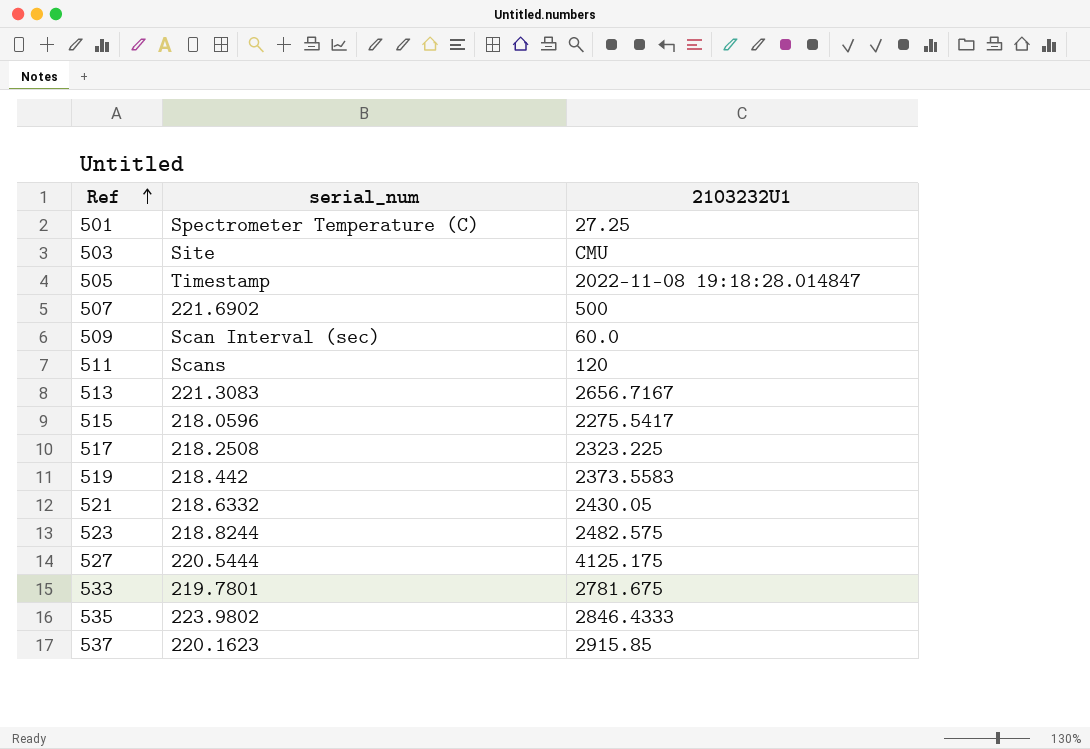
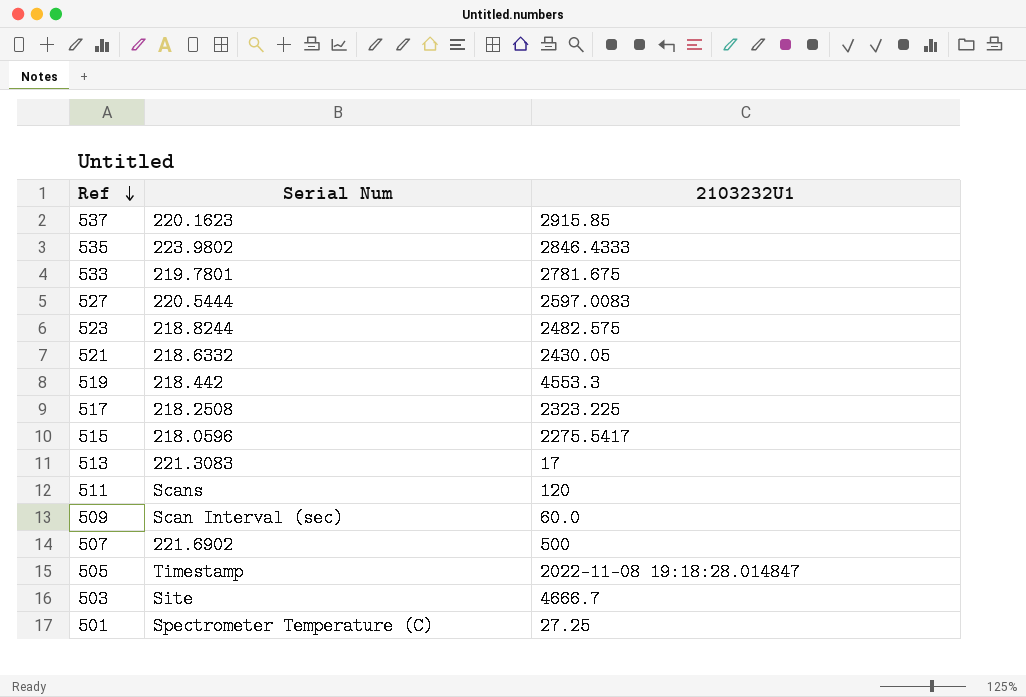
row order: Ref ascending -> Ref descending
column name: serial_num -> Serial Num
527 | 2103232U1: 4125.175 -> 2597.0083
519 | 2103232U1: 2373.5583 -> 4553.3
513 | 2103232U1: 2656.7167 -> 17
503 | 2103232U1: CMU -> 4666.7

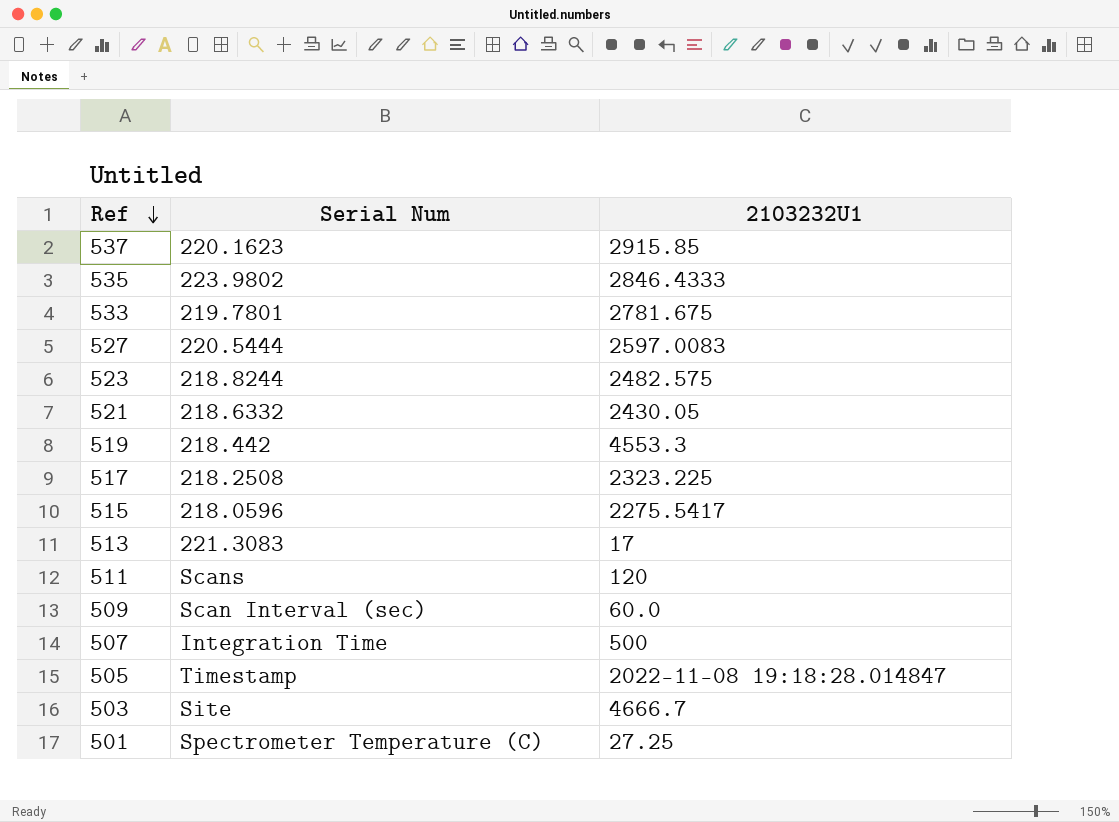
507 | Serial Num: 221.6902 -> Integration Time

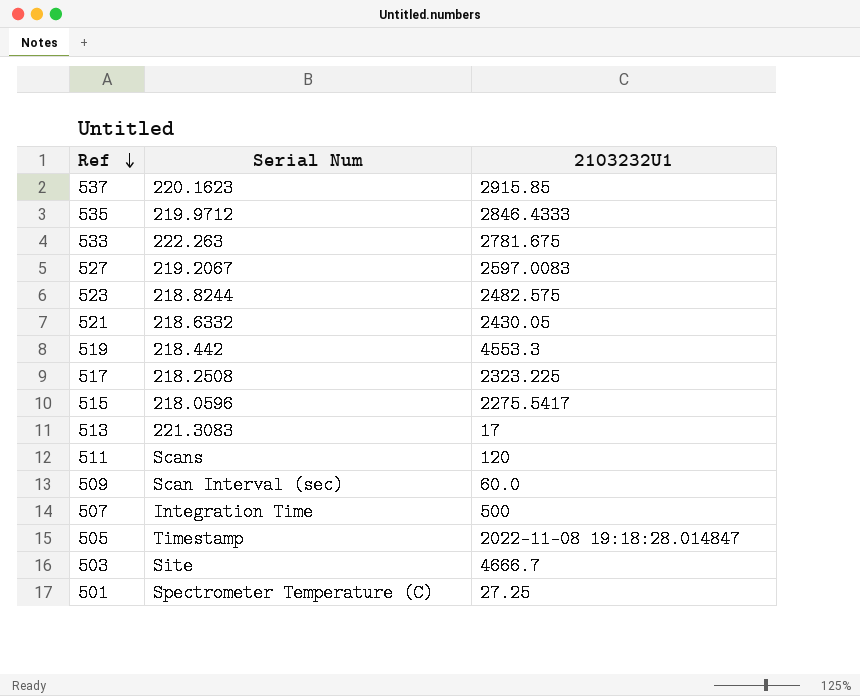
535 | Serial Num: 223.9802 -> 219.9712
533 | Serial Num: 219.7801 -> 222.263
527 | Serial Num: 220.5444 -> 219.2067

